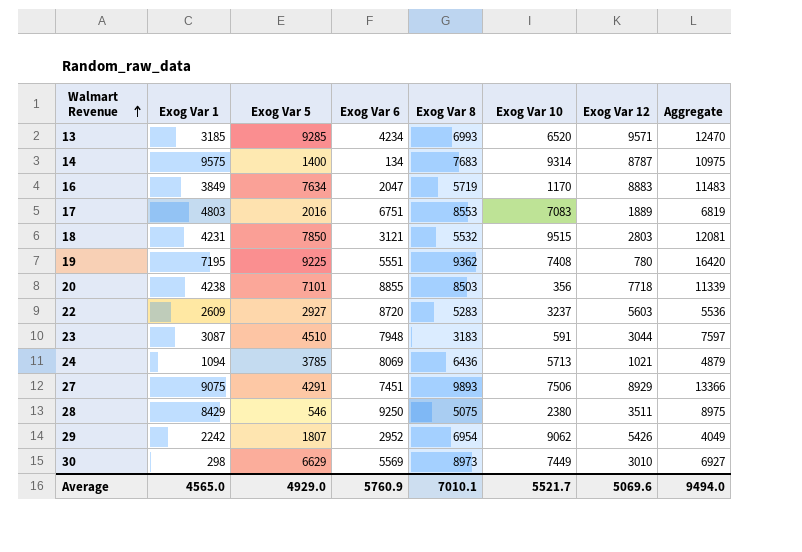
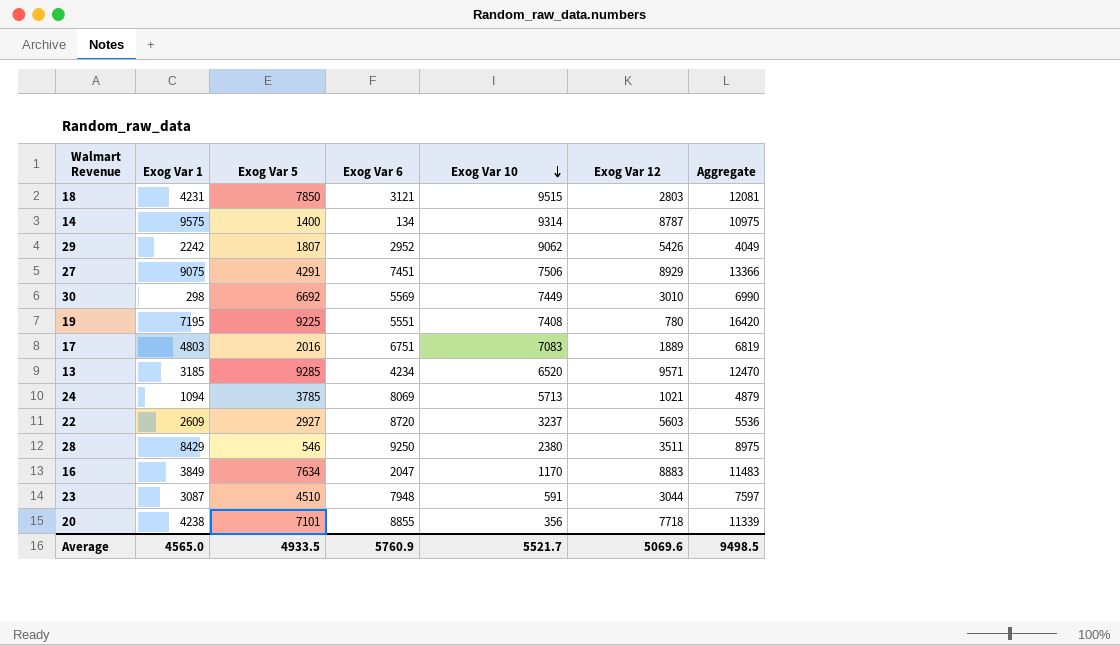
row order: Walmart Revenue ascending -> Exog Var 10 descending
column Exog Var 8 | position: 5 -> none
30 | Exog Var 5: 6629 -> 6692
30 | Aggregate: 6927 -> 6990
Average | Exog Var 5: 4929.0 -> 4933.5
Average | Aggregate: 9494.0 -> 9498.5

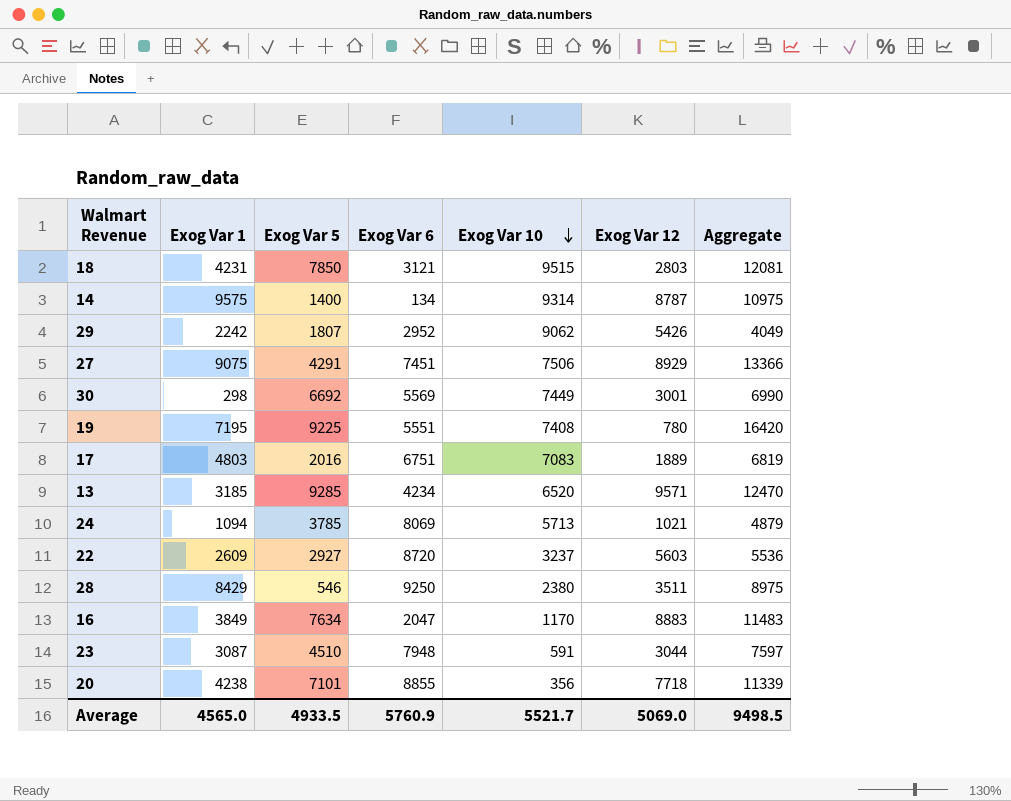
30 | Exog Var 12: 3010 -> 3001
Average | Exog Var 12: 5069.6 -> 5069.0

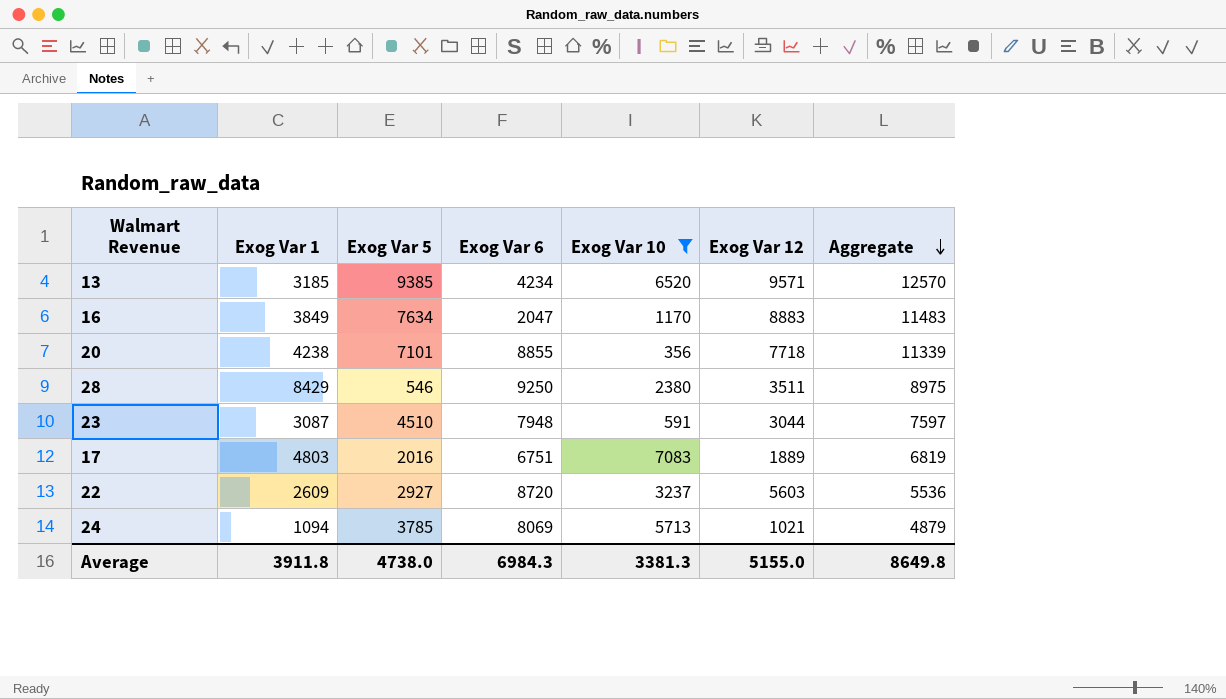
filter: none -> Exog Var 10 <= 7083
row order: Exog Var 10 descending -> Aggregate descending
13 | Exog Var 5: 9285 -> 9385
13 | Aggregate: 12470 -> 12570
Average | Exog Var 1: 4565.0 -> 3911.8
Average | Exog Var 5: 4933.5 -> 4738.0
Average | Exog Var 6: 5760.9 -> 6984.3
Average | Exog Var 10: 5521.7 -> 3381.3
Average | Exog Var 12: 5069.0 -> 5155.0
Average | Aggregate: 9498.5 -> 8649.8

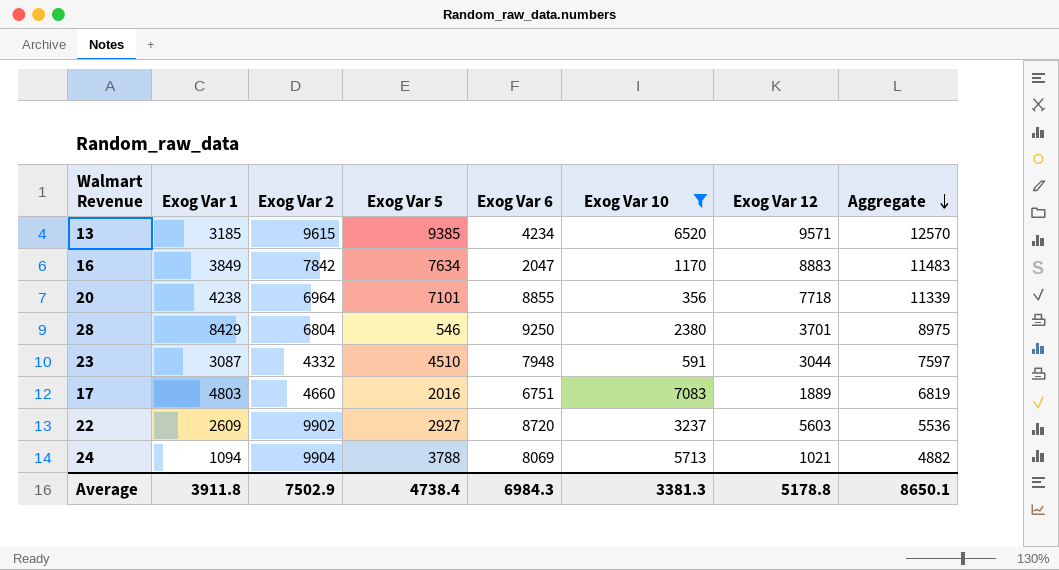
column Exog Var 2 | position: none -> 3
28 | Exog Var 12: 3511 -> 3701
24 | Exog Var 5: 3785 -> 3788
24 | Aggregate: 4879 -> 4882
Average | Exog Var 5: 4738.0 -> 4738.4
Average | Exog Var 12: 5155.0 -> 5178.8
Average | Aggregate: 8649.8 -> 8650.1

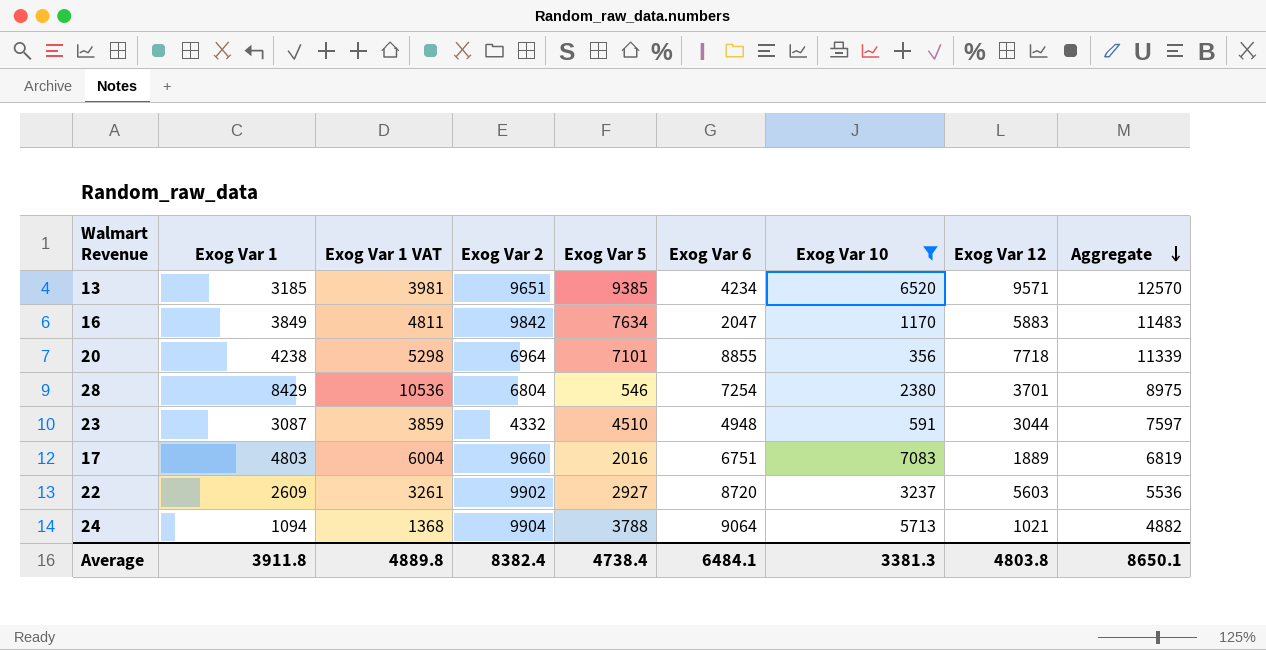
column Exog Var 1 VAT | formula: none -> [Exog Var 1] * 1.25
13 | Exog Var 2: 9615 -> 9651
16 | Exog Var 2: 7842 -> 9842
16 | Exog Var 12: 8883 -> 5883
28 | Exog Var 6: 9250 -> 7254
23 | Exog Var 6: 7948 -> 4948
17 | Exog Var 2: 4660 -> 9660
24 | Exog Var 6: 8069 -> 9064
Average | Exog Var 2: 7502.9 -> 8382.4
Average | Exog Var 6: 6984.3 -> 6484.1
Average | Exog Var 12: 5178.8 -> 4803.8

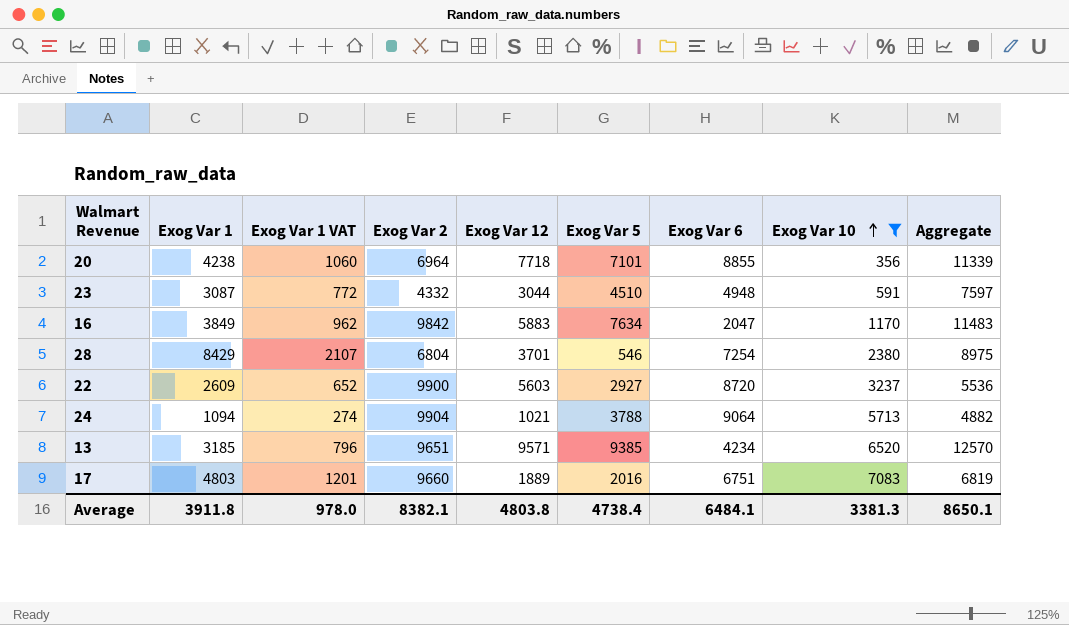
row order: Aggregate descending -> Exog Var 10 ascending
column Exog Var 1 VAT | formula: [Exog Var 1] * 1.25 -> [Exog Var 1] * 0.25
column Exog Var 12 | position: 8 -> 5
22 | Exog Var 2: 9902 -> 9900
Average | Exog Var 1 VAT: 4889.8 -> 978.0
Average | Exog Var 2: 8382.4 -> 8382.1

